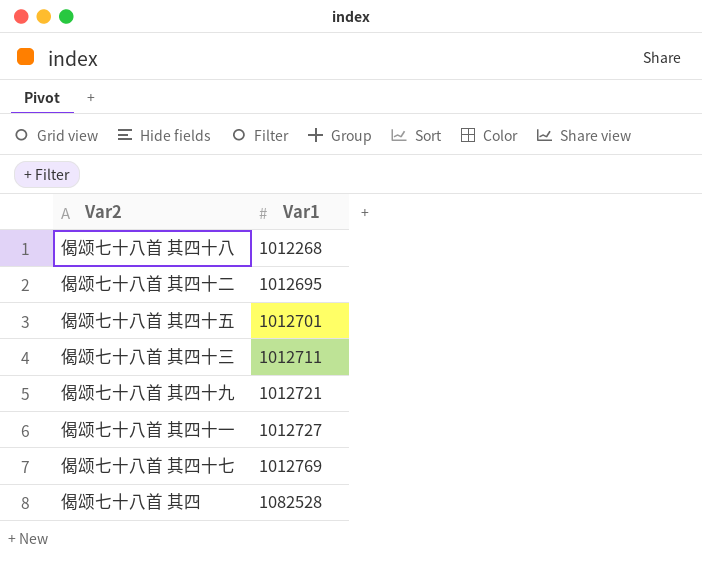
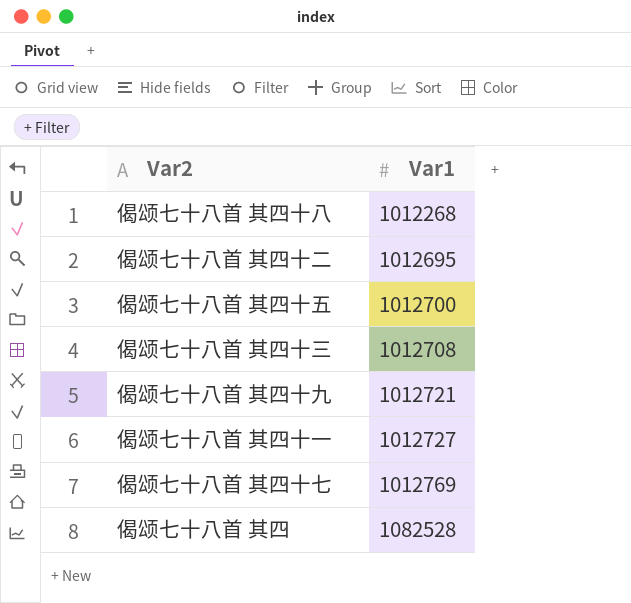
偈颂七十八首 其四十五 | Var1: 1012701 -> 1012700
偈颂七十八首 其四十三 | Var1: 1012711 -> 1012708

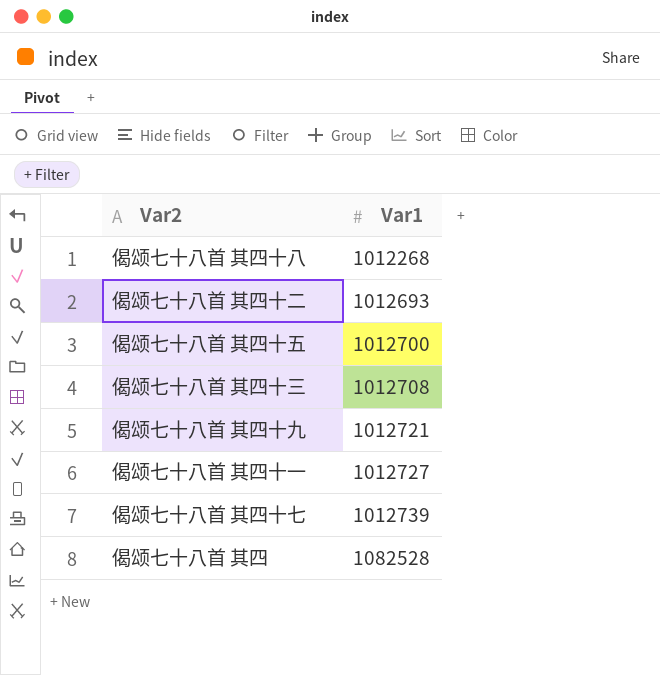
偈颂七十八首 其四十二 | Var1: 1012695 -> 1012693
偈颂七十八首 其四十七 | Var1: 1012769 -> 1012739

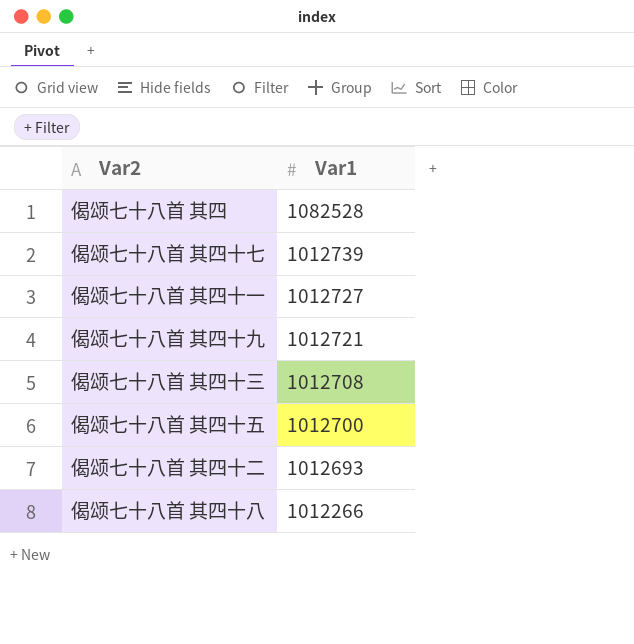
row order: Var1 ascending -> Var1 descending
偈颂七十八首 其四十八 | Var1: 1012268 -> 1012266

